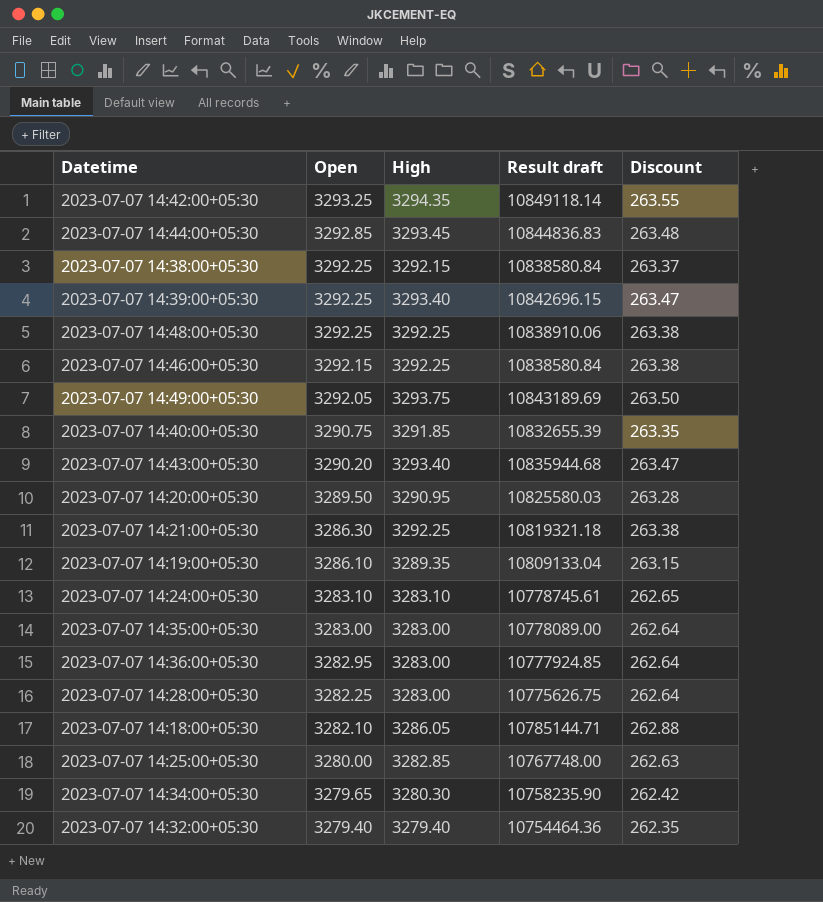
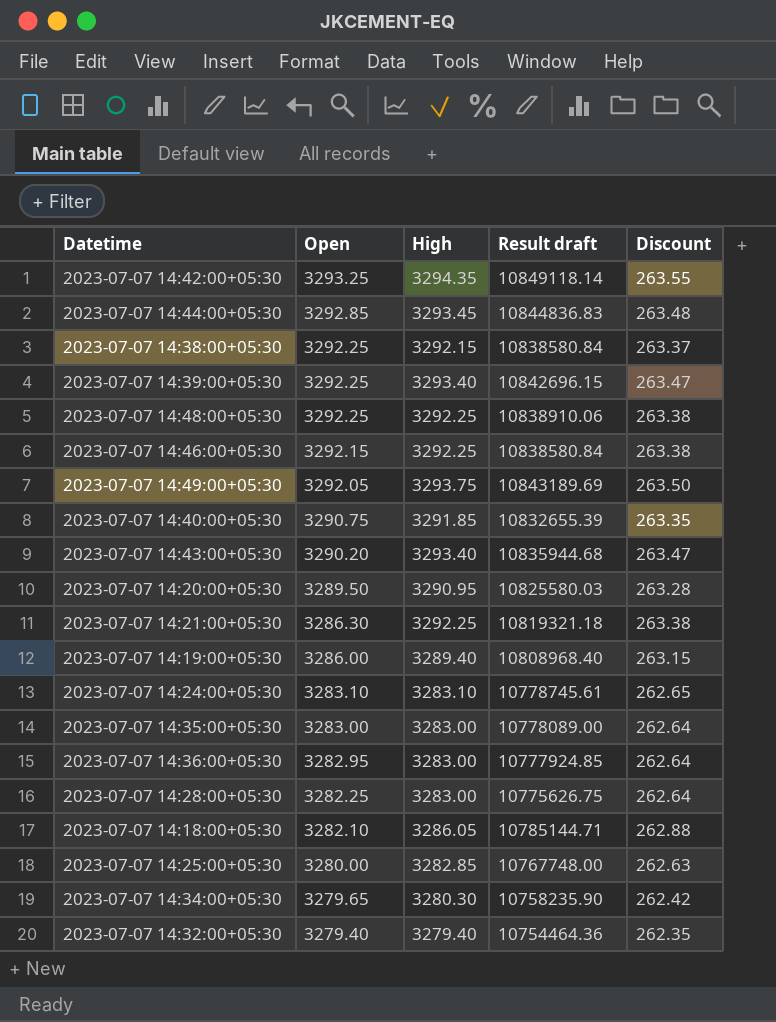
2023-07-07 14:19:00+05:30 | Open: 3286.10 -> 3286.00
2023-07-07 14:19:00+05:30 | High: 3289.35 -> 3289.40
2023-07-07 14:19:00+05:30 | Result draft: 10809133.04 -> 10808968.40

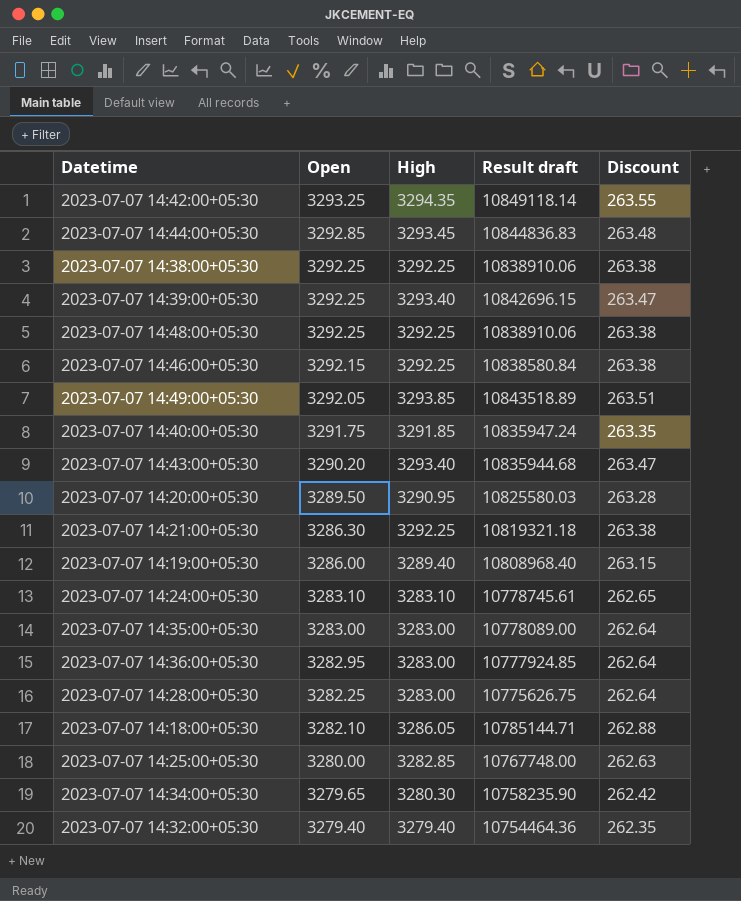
2023-07-07 14:38:00+05:30 | High: 3292.15 -> 3292.25
2023-07-07 14:38:00+05:30 | Result draft: 10838580.84 -> 10838910.06
2023-07-07 14:38:00+05:30 | Discount: 263.37 -> 263.38
2023-07-07 14:49:00+05:30 | High: 3293.75 -> 3293.85
2023-07-07 14:49:00+05:30 | Result draft: 10843189.69 -> 10843518.89
2023-07-07 14:49:00+05:30 | Discount: 263.50 -> 263.51
2023-07-07 14:40:00+05:30 | Open: 3290.75 -> 3291.75
2023-07-07 14:40:00+05:30 | Result draft: 10832655.39 -> 10835947.24

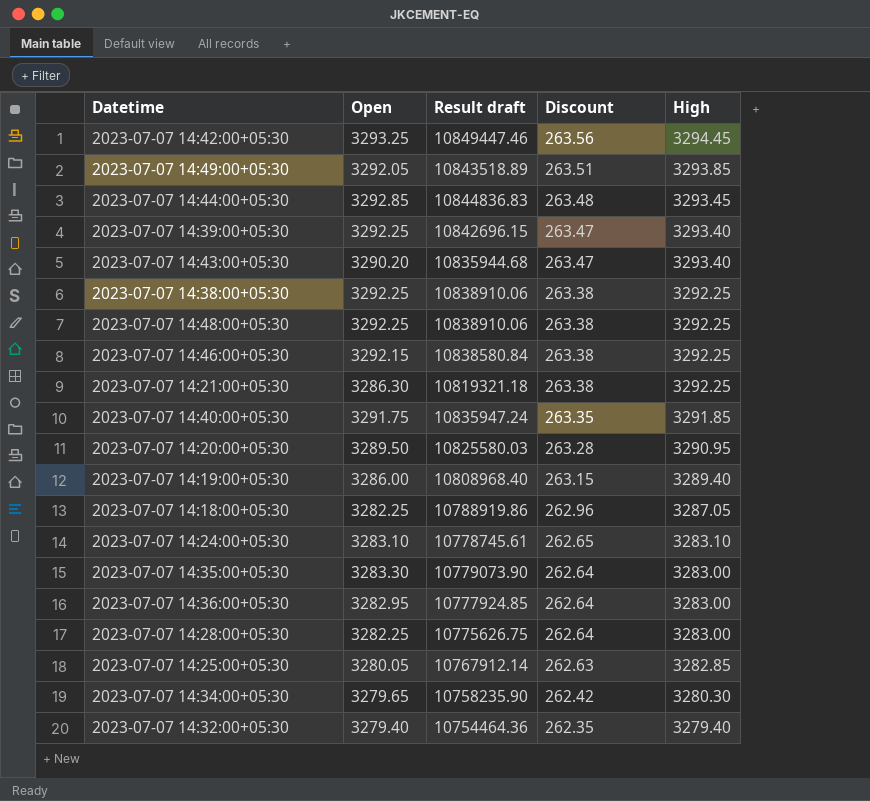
row order: Open descending -> Discount descending
column High | position: 3 -> 5
2023-07-07 14:42:00+05:30 | Result draft: 10849118.14 -> 10849447.46
2023-07-07 14:42:00+05:30 | Discount: 263.55 -> 263.56
2023-07-07 14:42:00+05:30 | High: 3294.35 -> 3294.45
2023-07-07 14:18:00+05:30 | Open: 3282.10 -> 3282.25
2023-07-07 14:18:00+05:30 | Result draft: 10785144.71 -> 10788919.86
2023-07-07 14:18:00+05:30 | Discount: 262.88 -> 262.96
2023-07-07 14:18:00+05:30 | High: 3286.05 -> 3287.05
2023-07-07 14:35:00+05:30 | Open: 3283.00 -> 3283.30
2023-07-07 14:35:00+05:30 | Result draft: 10778089.00 -> 10779073.90
2023-07-07 14:25:00+05:30 | Open: 3280.00 -> 3280.05
2023-07-07 14:25:00+05:30 | Result draft: 10767748.00 -> 10767912.14

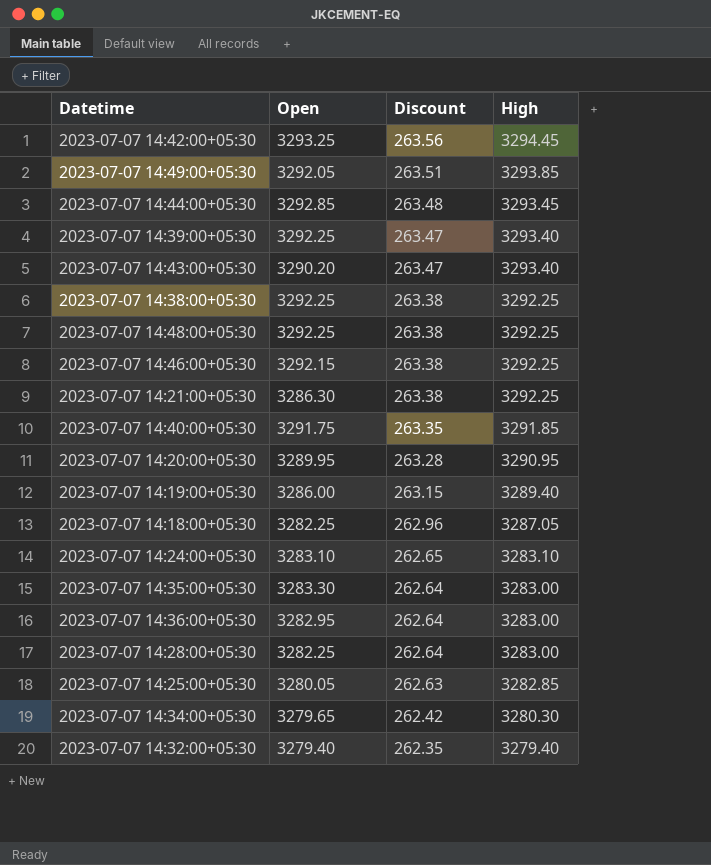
column Result draft | formula: [Open] * [High] -> none
2023-07-07 14:20:00+05:30 | Open: 3289.50 -> 3289.95

